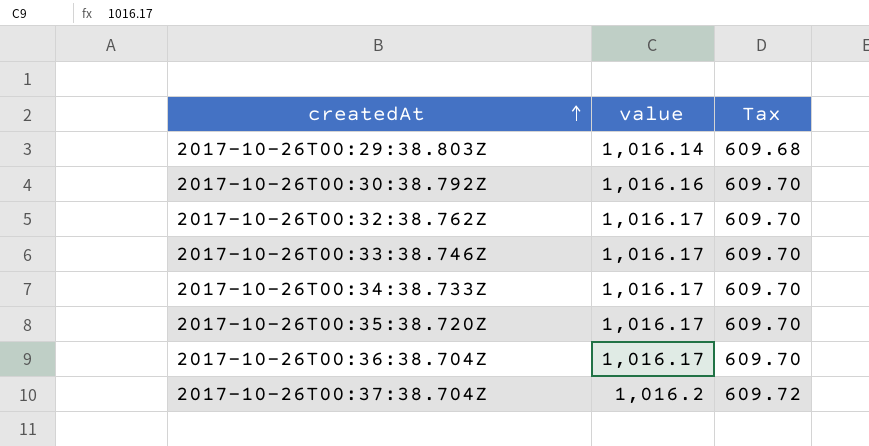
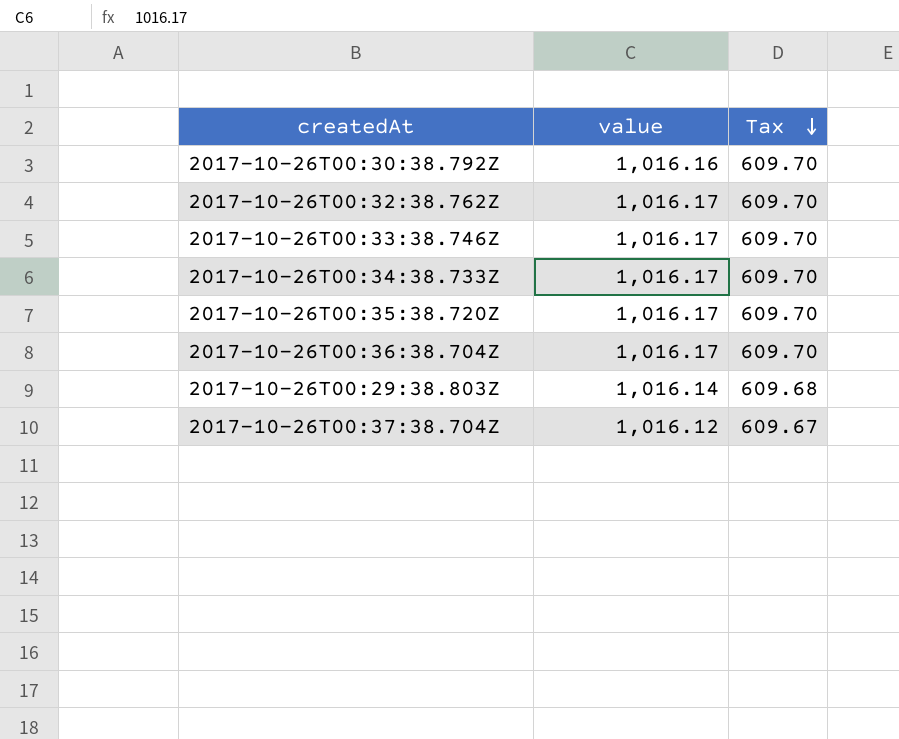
row order: createdAt ascending -> Tax descending
2017-10-26T00:37:38.704Z | value: 1,016.2 -> 1,016.12
2017-10-26T00:37:38.704Z | Tax: 609.72 -> 609.67

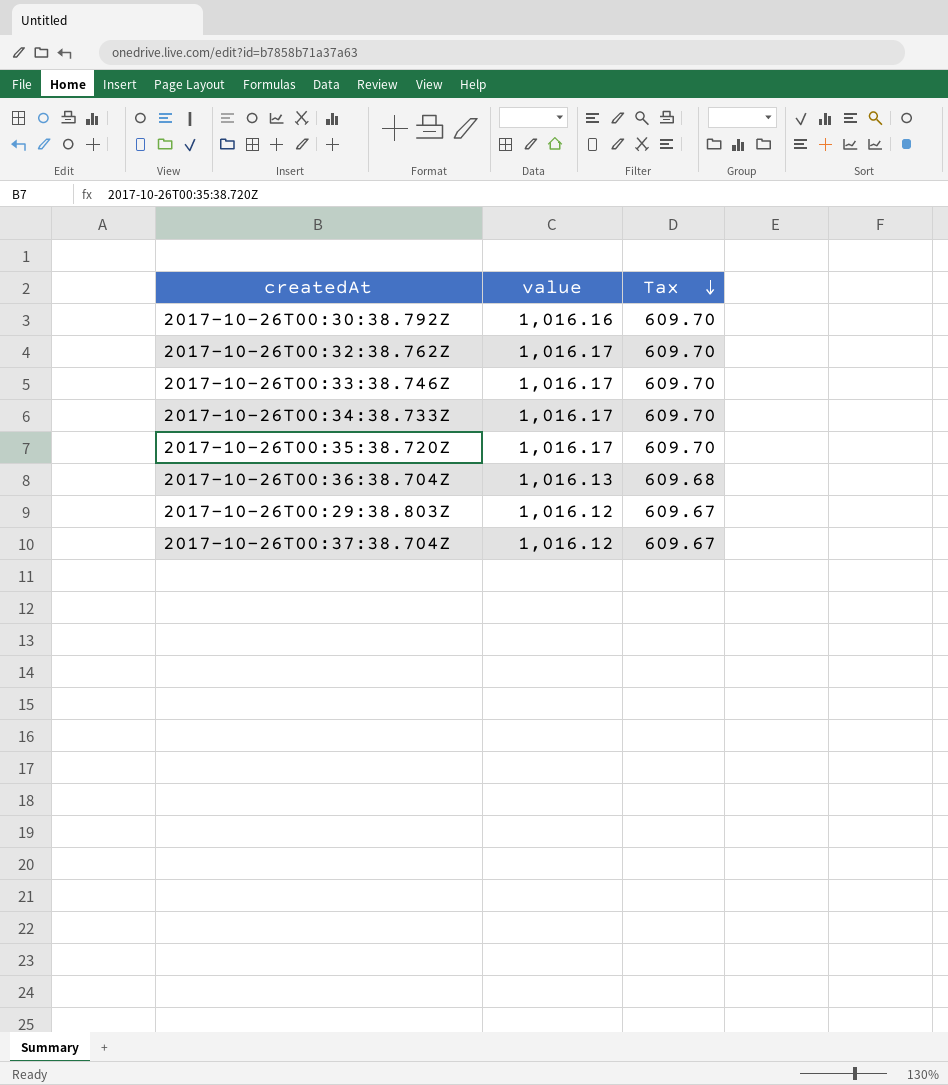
2017-10-26T00:36:38.704Z | value: 1,016.17 -> 1,016.13
2017-10-26T00:36:38.704Z | Tax: 609.70 -> 609.68
2017-10-26T00:29:38.803Z | value: 1,016.14 -> 1,016.12
2017-10-26T00:29:38.803Z | Tax: 609.68 -> 609.67

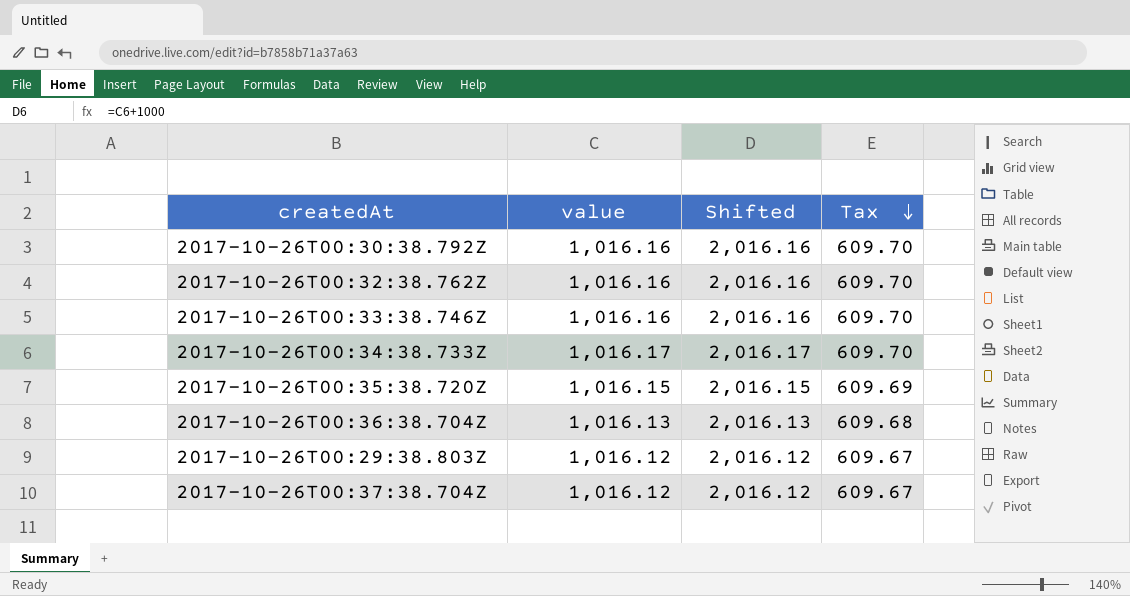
column Shifted | formula: none -> [value] + 1000
2017-10-26T00:32:38.762Z | value: 1,016.17 -> 1,016.16
2017-10-26T00:33:38.746Z | value: 1,016.17 -> 1,016.16
2017-10-26T00:35:38.720Z | value: 1,016.17 -> 1,016.15
2017-10-26T00:35:38.720Z | Tax: 609.70 -> 609.69

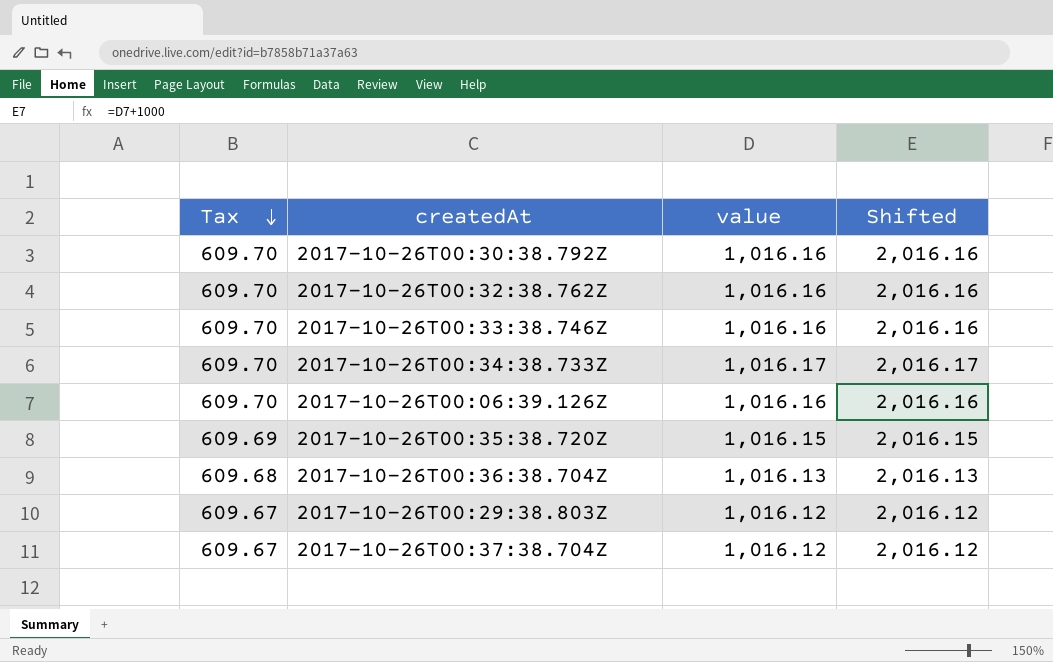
column Tax | position: 4 -> 1
row 2017-10-26T00:06:39.126Z: none -> 609.70 | 1,016.16 | 2,016.16

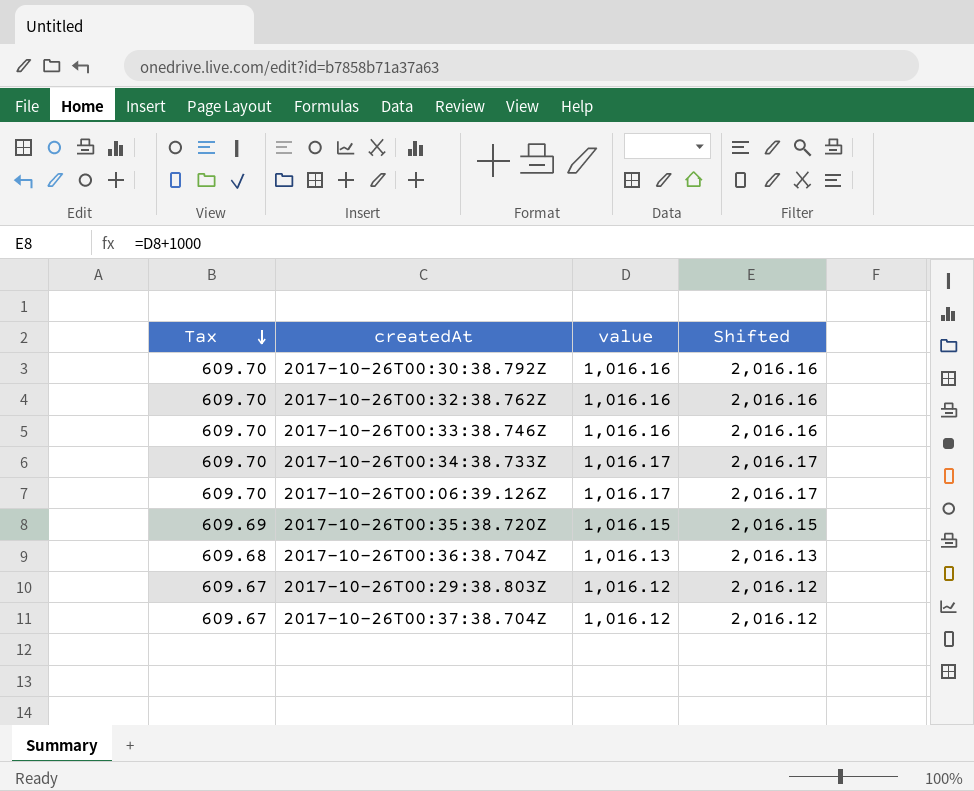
2017-10-26T00:06:39.126Z | value: 1,016.16 -> 1,016.17
2017-10-26T00:06:39.126Z | Shifted: 2,016.16 -> 2,016.17

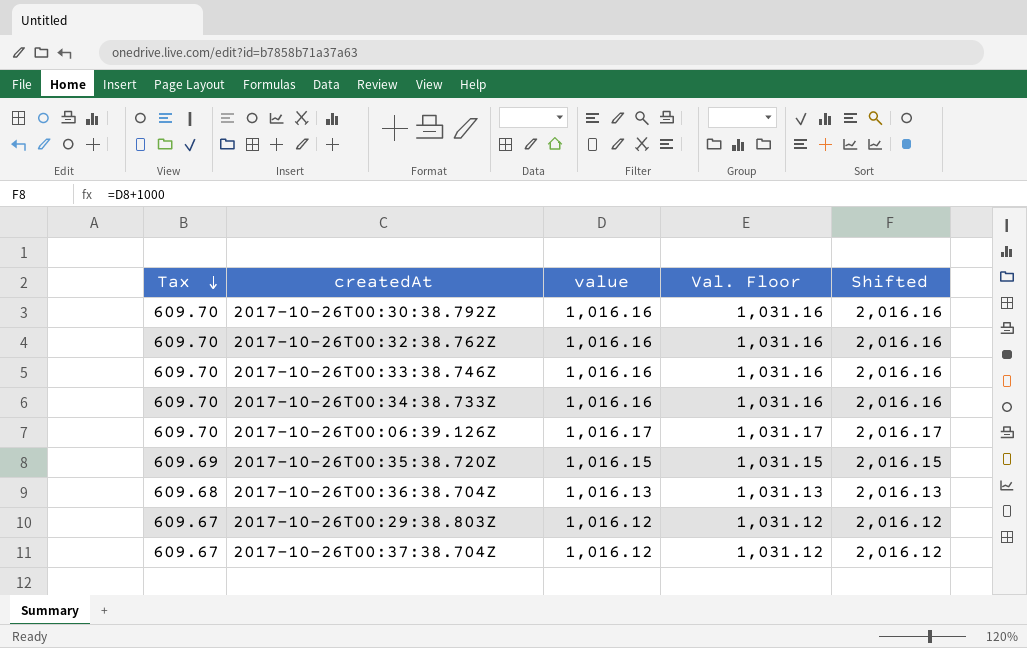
column Val. Floor | formula: none -> [value] + 15
2017-10-26T00:34:38.733Z | value: 1,016.17 -> 1,016.16
2017-10-26T00:34:38.733Z | Shifted: 2,016.17 -> 2,016.16

